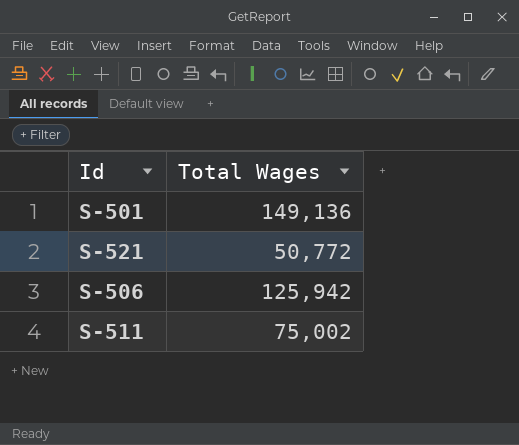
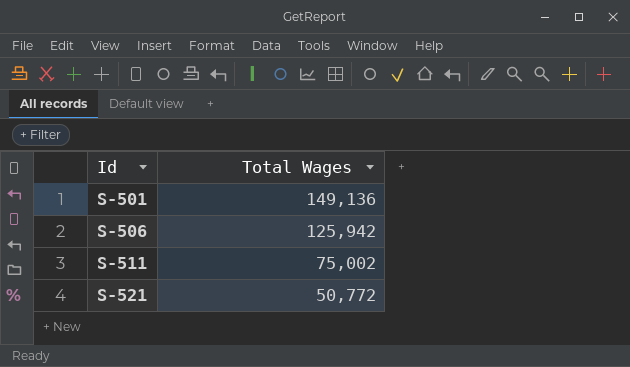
row order: none -> Id ascending

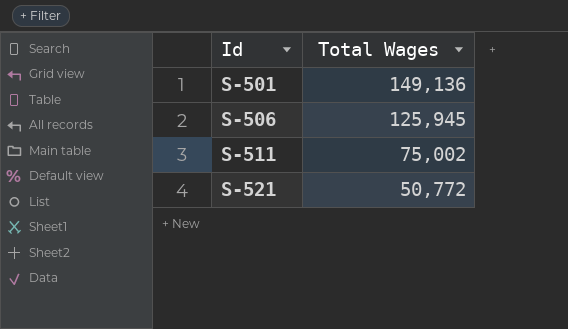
S-506 | Total Wages: 125,942 -> 125,945

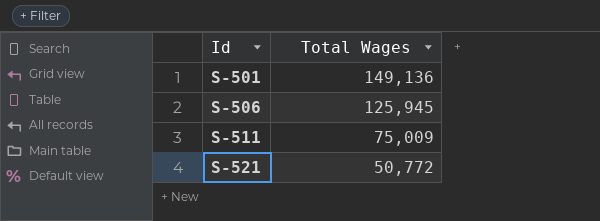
S-511 | Total Wages: 75,002 -> 75,009

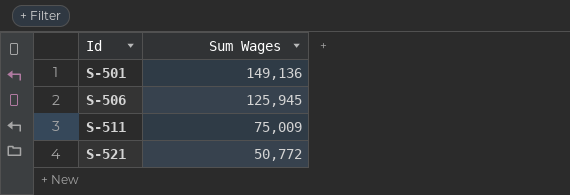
column name: Total Wages -> Sum Wages

